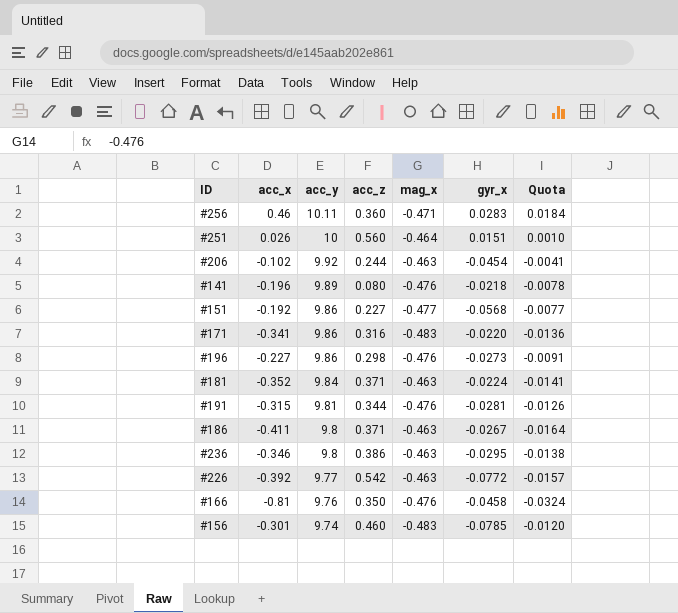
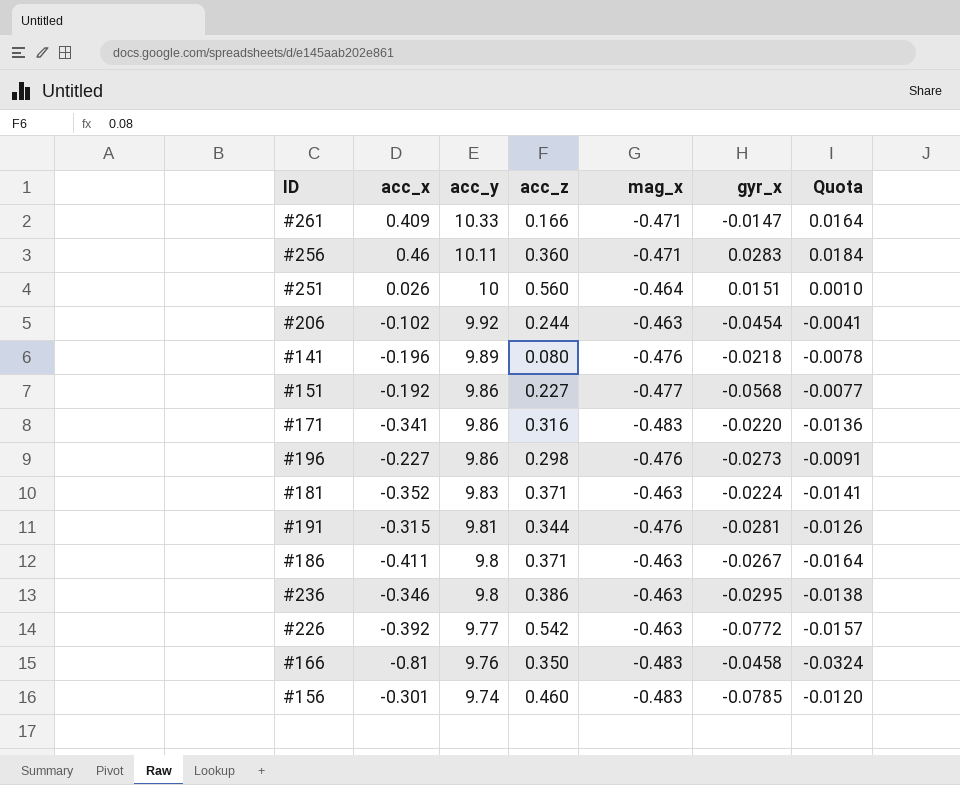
row #261: none -> 0.409 | 10.33 | 0.166 | -0.471 | -0.0147 | 0.0164
#181 | acc_y: 9.84 -> 9.83
#166 | mag_x: -0.476 -> -0.483

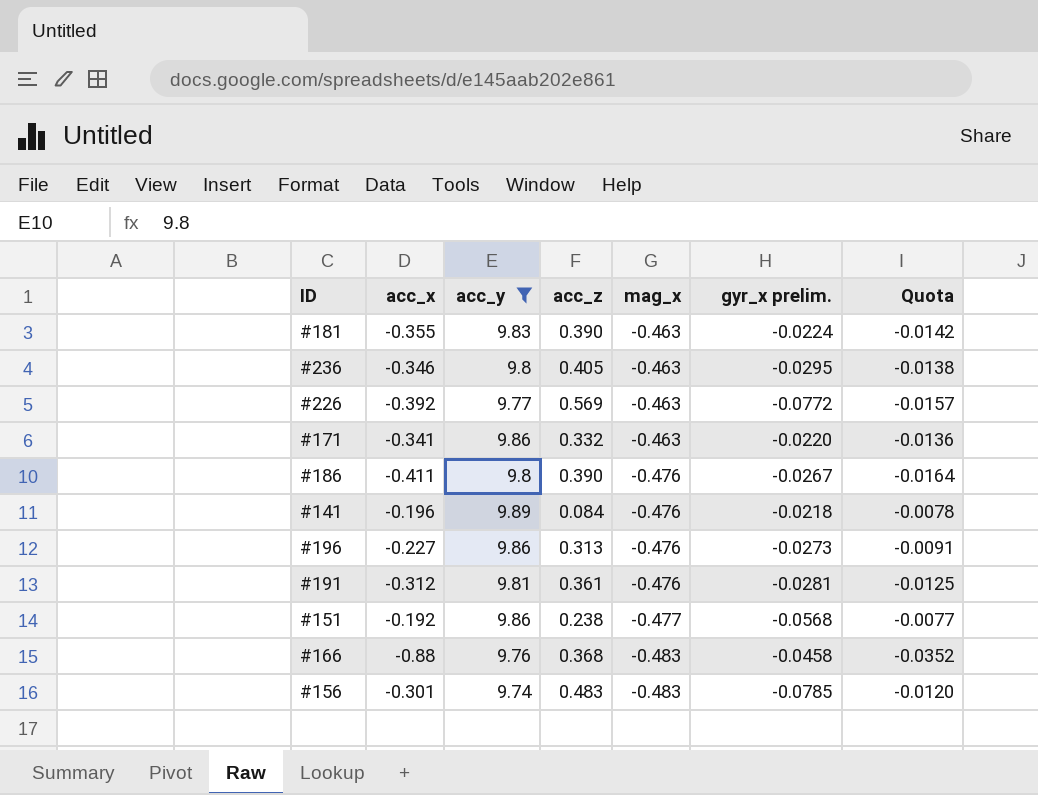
filter: none -> acc_y <= 9.89
row order: acc_y descending -> mag_x descending
column name: gyr_x -> gyr_x prelim.
#181 | acc_x: -0.352 -> -0.355
#181 | acc_z: 0.371 -> 0.390
#181 | Quota: -0.0141 -> -0.0142
#236 | acc_z: 0.386 -> 0.405
#226 | acc_z: 0.542 -> 0.569
#171 | acc_z: 0.316 -> 0.332
#171 | mag_x: -0.483 -> -0.463
#186 | acc_z: 0.371 -> 0.390
#186 | mag_x: -0.463 -> -0.476
#141 | acc_z: 0.080 -> 0.084
#196 | acc_z: 0.298 -> 0.313
#191 | acc_x: -0.315 -> -0.312
#191 | acc_z: 0.344 -> 0.361
#191 | Quota: -0.0126 -> -0.0125
#151 | acc_z: 0.227 -> 0.238
#166 | acc_x: -0.81 -> -0.88
#166 | acc_z: 0.350 -> 0.368
#166 | Quota: -0.0324 -> -0.0352
#156 | acc_z: 0.460 -> 0.483

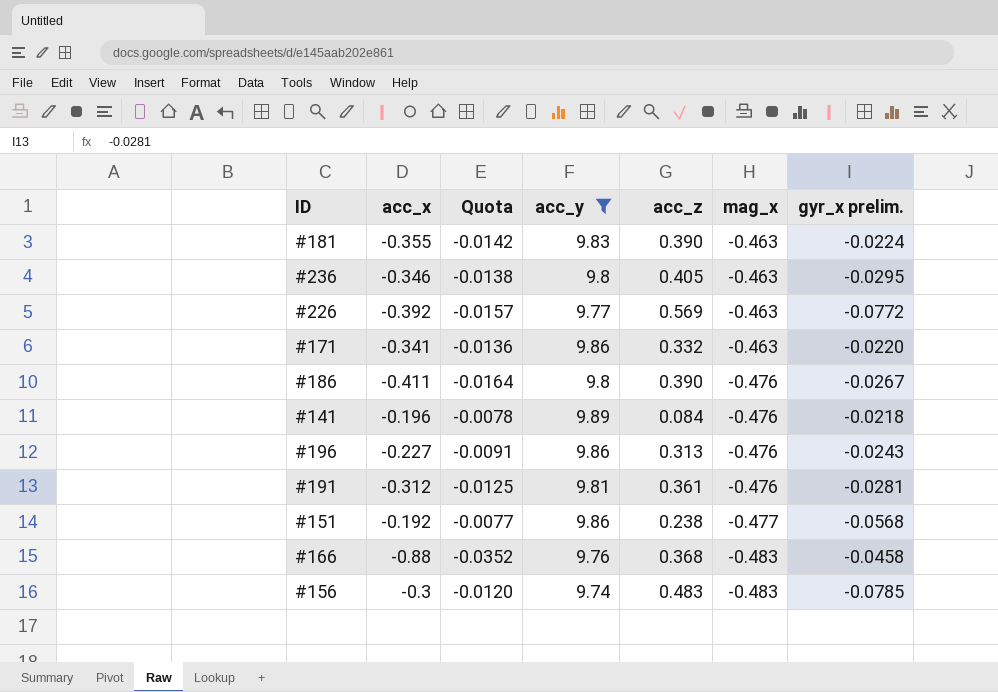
column Quota | position: 7 -> 3
#196 | gyr_x prelim.: -0.0273 -> -0.0243
#156 | acc_x: -0.301 -> -0.3

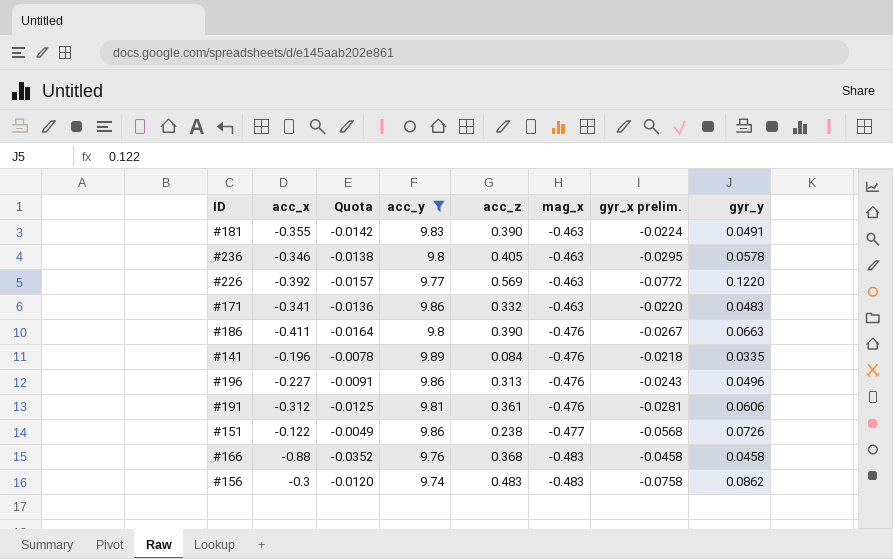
column gyr_y | position: none -> 8
#151 | acc_x: -0.192 -> -0.122
#151 | Quota: -0.0077 -> -0.0049
#156 | gyr_x prelim.: -0.0785 -> -0.0758

